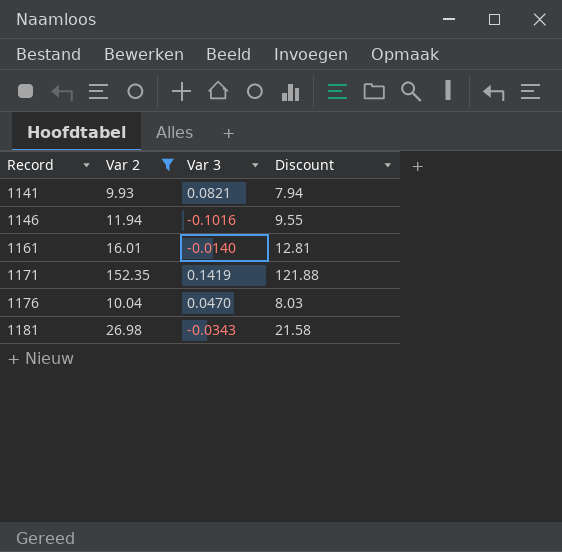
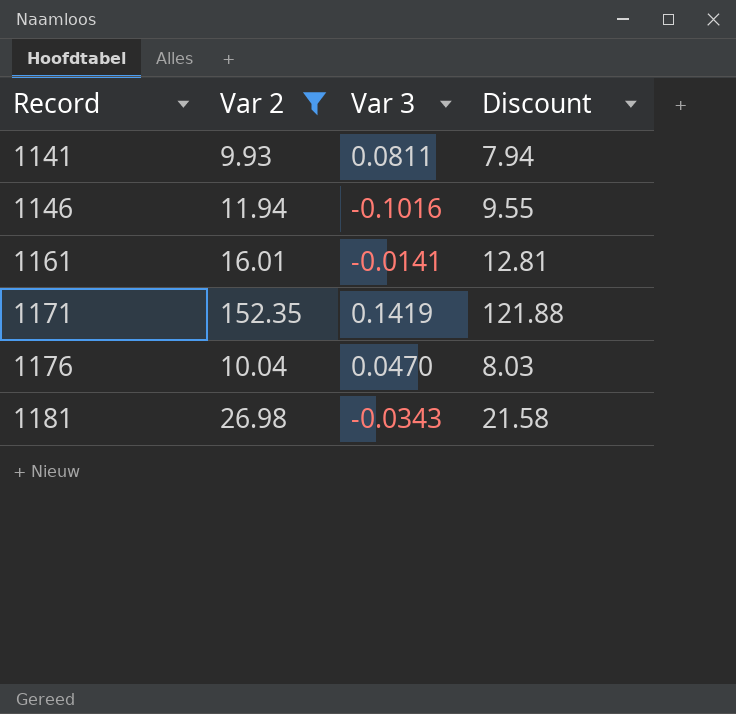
1141 | Var 3: 0.0821 -> 0.0811
1161 | Var 3: -0.0140 -> -0.0141

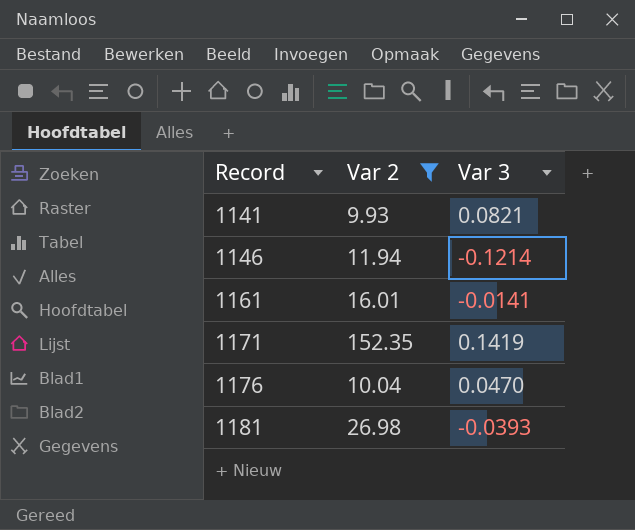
column Discount | formula: [Var 2] * 0.8 -> none
1141 | Var 3: 0.0811 -> 0.0821
1146 | Var 3: -0.1016 -> -0.1214
1181 | Var 3: -0.0343 -> -0.0393

